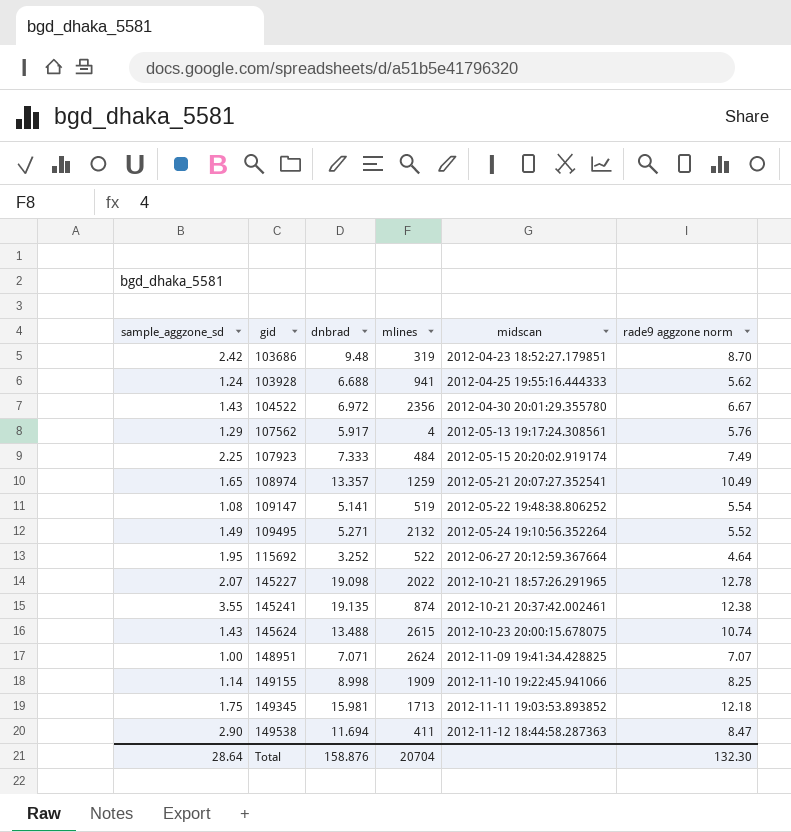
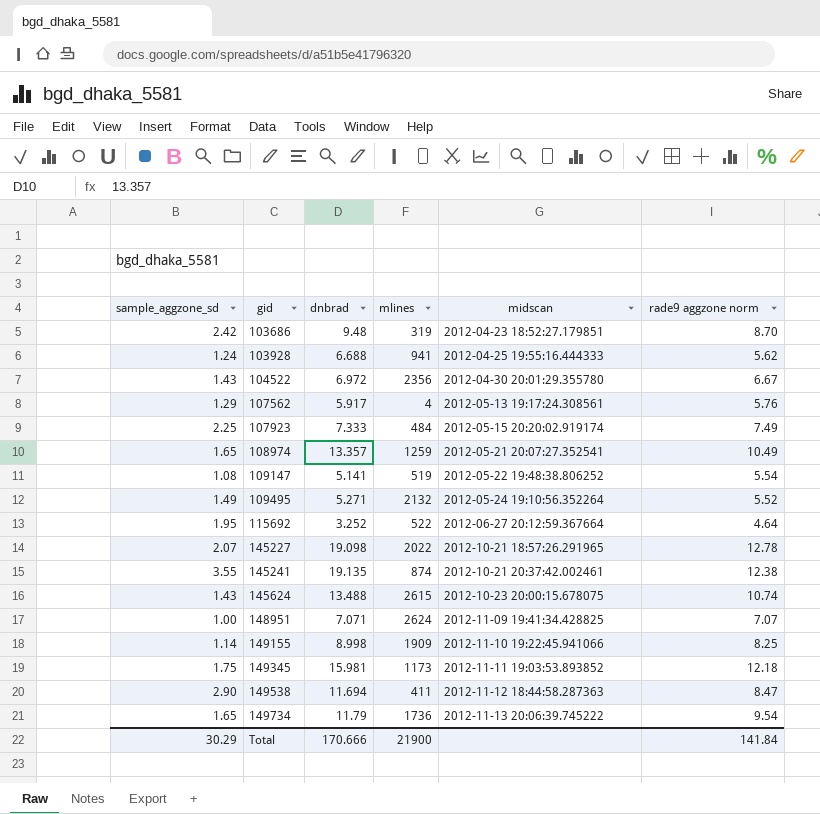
149345 | mlines: 1713 -> 1173
row 149734: none -> 1.65 | 11.79 | 1736 | 2012-11-13 20:06:39.745222 | 9.54
Total | sample_aggzone_sd: 28.64 -> 30.29
Total | dnbrad: 158.876 -> 170.666
Total | mlines: 20704 -> 21900
Total | rade9 aggzone norm: 132.30 -> 141.84

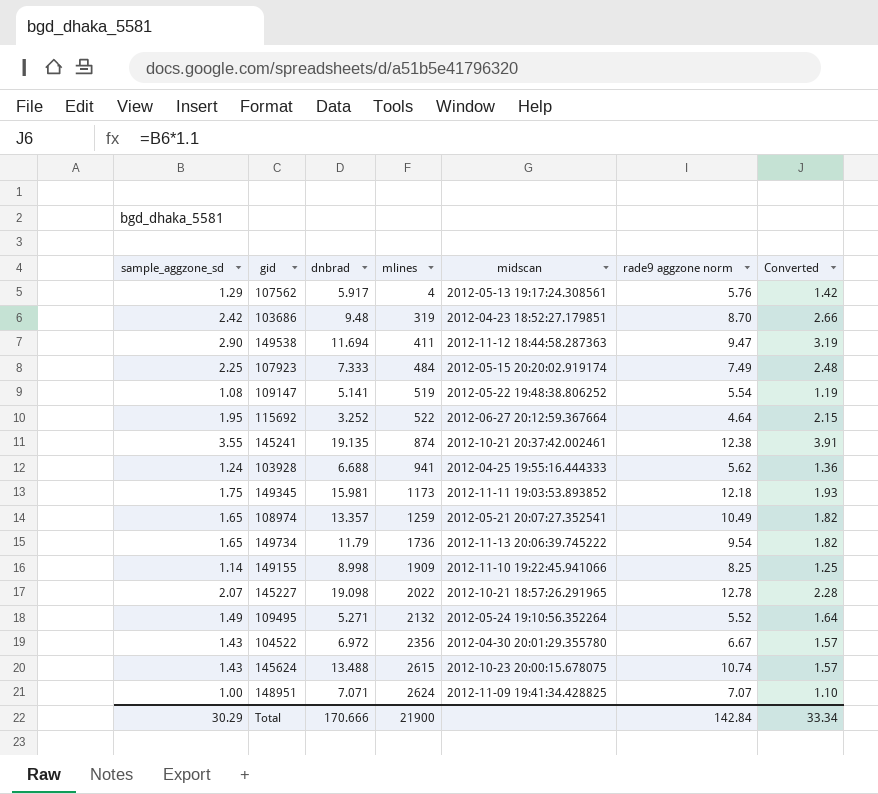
row order: gid ascending -> mlines ascending
column Converted | formula: none -> [sample_aggzone_sd] * 1.1
149538 | rade9 aggzone norm: 8.47 -> 9.47
Total | rade9 aggzone norm: 141.84 -> 142.84

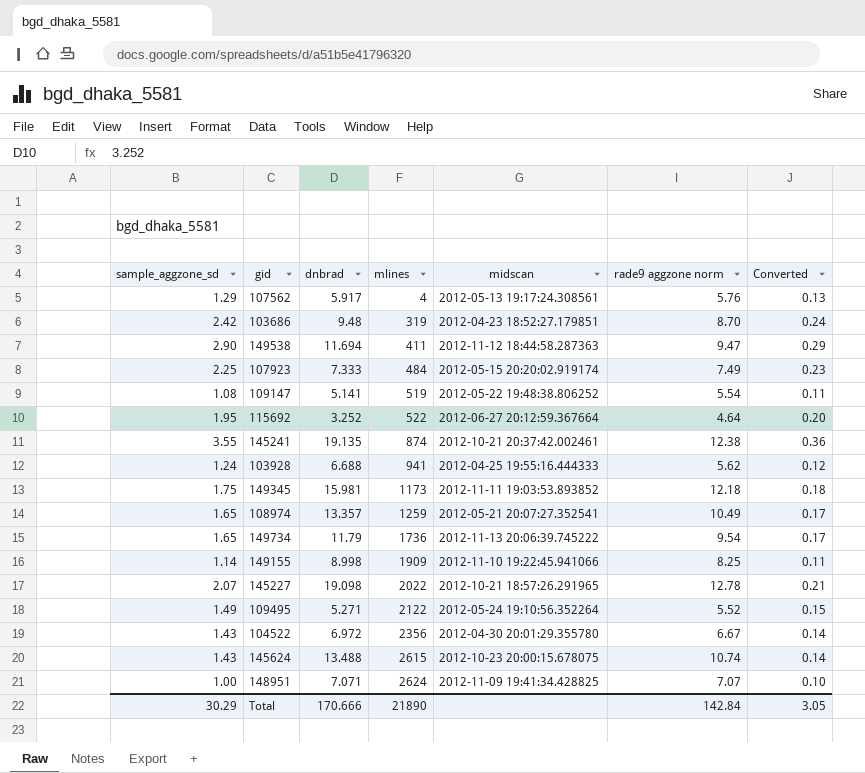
column Converted | formula: [sample_aggzone_sd] * 1.1 -> [sample_aggzone_sd] * 0.1
109495 | mlines: 2132 -> 2122
Total | mlines: 21900 -> 21890
Total | Converted: 33.34 -> 3.05

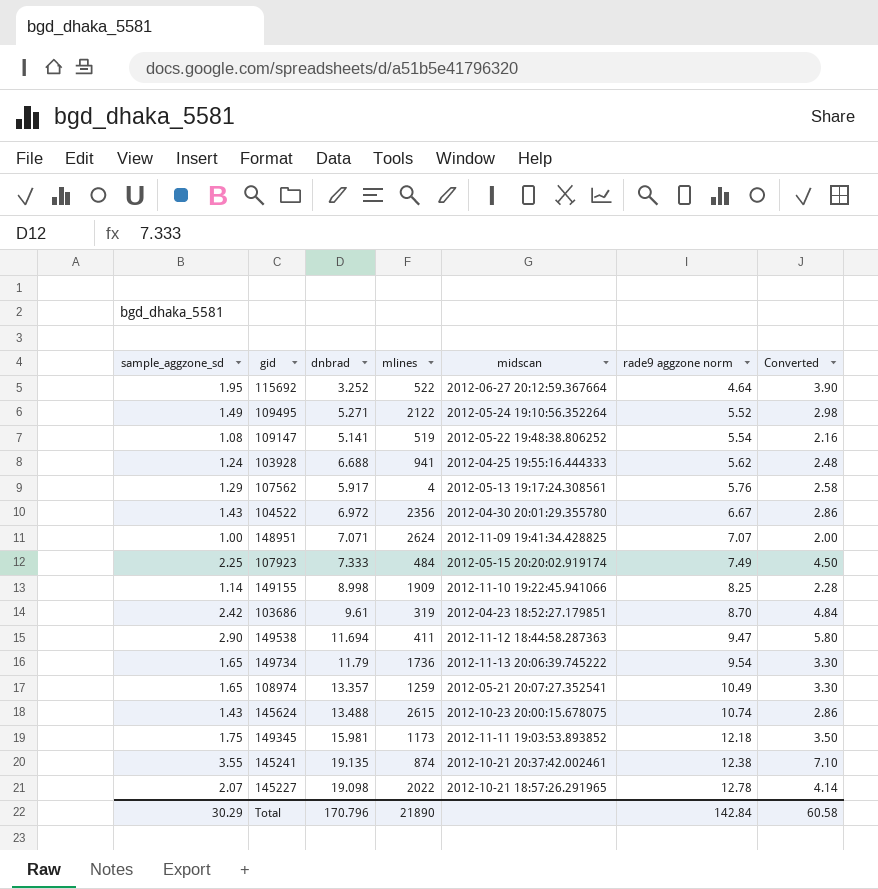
row order: mlines ascending -> rade9 aggzone norm ascending
column Converted | formula: [sample_aggzone_sd] * 0.1 -> [sample_aggzone_sd] * 2
103686 | dnbrad: 9.48 -> 9.61
Total | dnbrad: 170.666 -> 170.796
Total | Converted: 3.05 -> 60.58

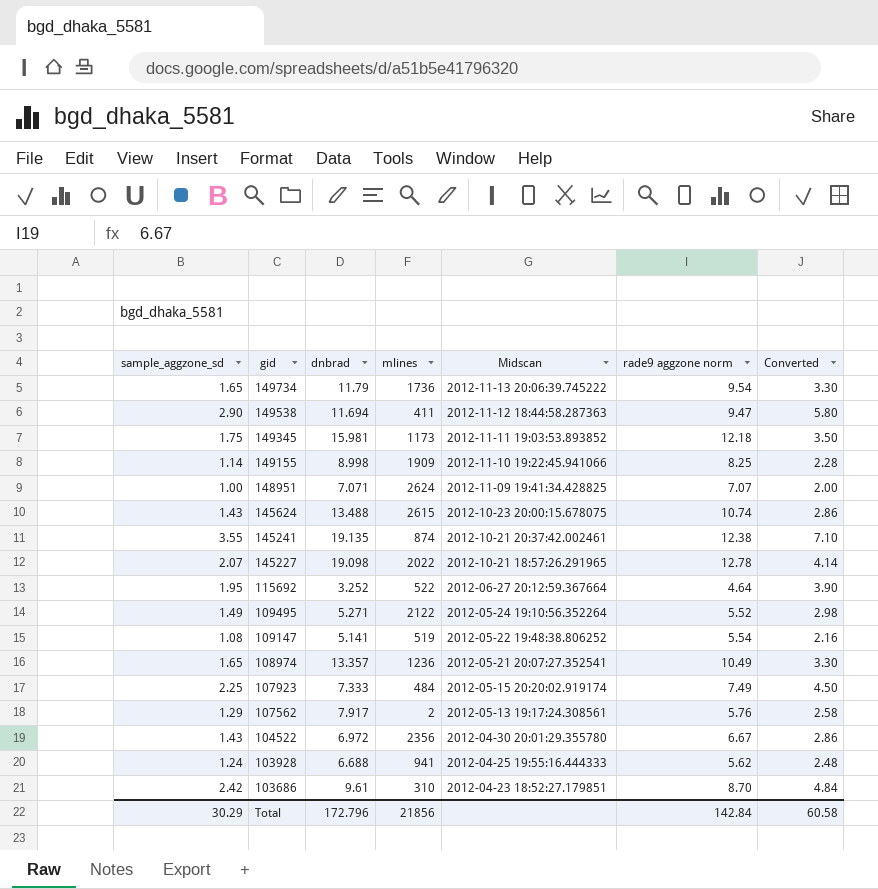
row order: rade9 aggzone norm ascending -> gid descending
column name: midscan -> Midscan
108974 | mlines: 1259 -> 1236
107562 | dnbrad: 5.917 -> 7.917
107562 | mlines: 4 -> 2
103686 | mlines: 319 -> 310
Total | dnbrad: 170.796 -> 172.796
Total | mlines: 21890 -> 21856

